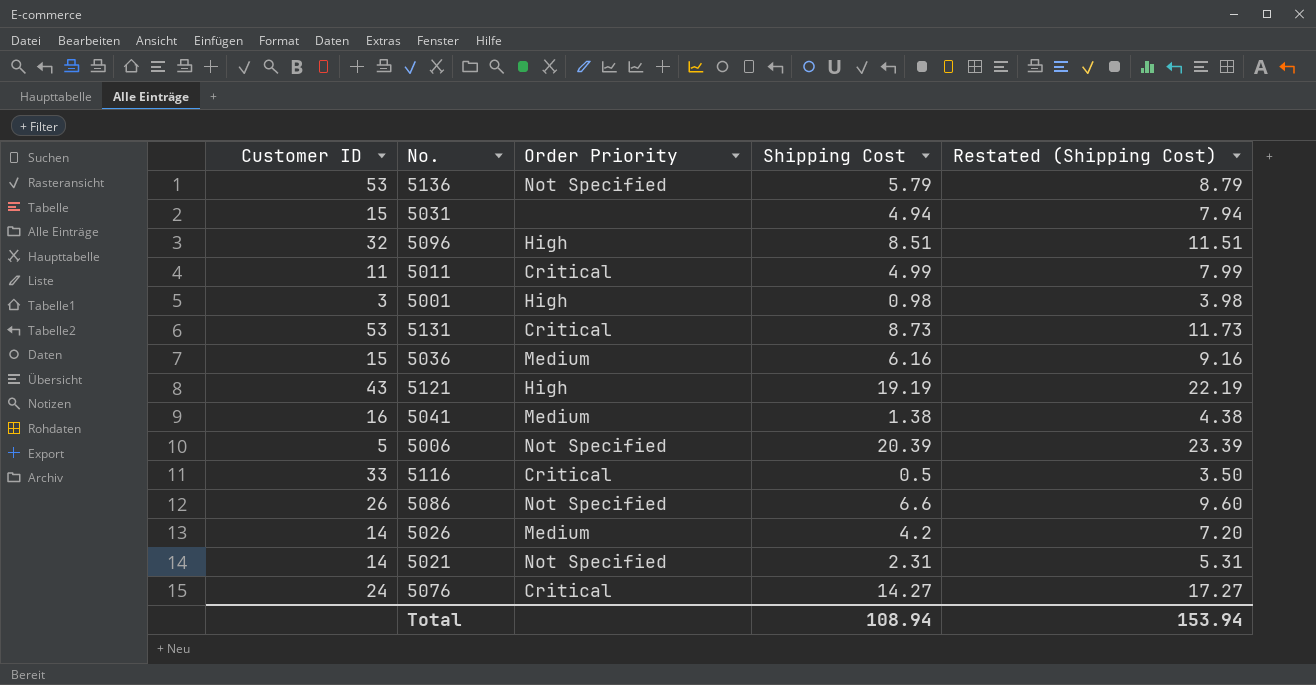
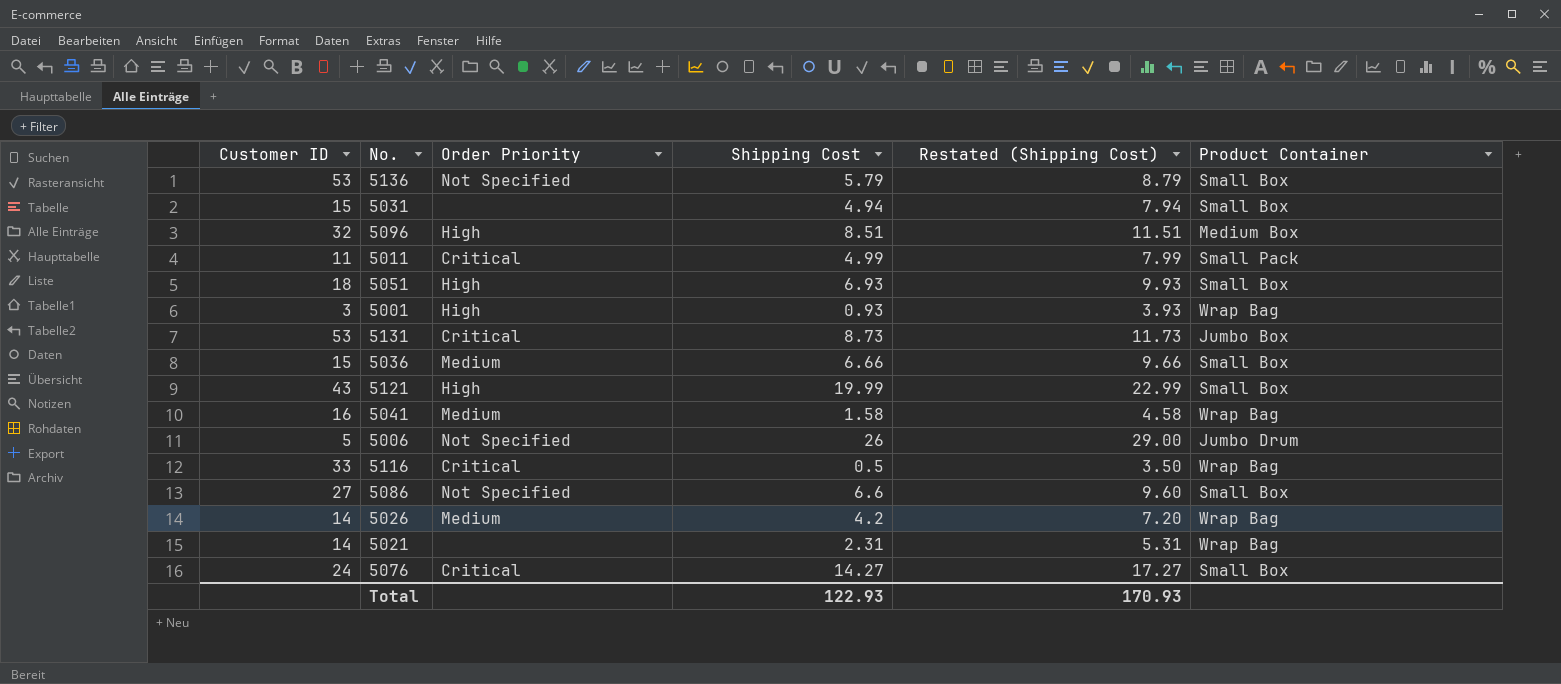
column Product Container | position: none -> 6
row 5051: none -> 18 | High | 6.93 | 9.93 | Small Box
5001 | Shipping Cost: 0.98 -> 0.93
5001 | Restated (Shipping Cost): 3.98 -> 3.93
5036 | Shipping Cost: 6.16 -> 6.66
5036 | Restated (Shipping Cost): 9.16 -> 9.66
5121 | Shipping Cost: 19.19 -> 19.99
5121 | Restated (Shipping Cost): 22.19 -> 22.99
5041 | Shipping Cost: 1.38 -> 1.58
5041 | Restated (Shipping Cost): 4.38 -> 4.58
5006 | Shipping Cost: 20.39 -> 26
5006 | Restated (Shipping Cost): 23.39 -> 29.00
5086 | Customer ID: 26 -> 27
5021 | Order Priority: Not Specified -> none
Total | Shipping Cost: 108.94 -> 122.93
Total | Restated (Shipping Cost): 153.94 -> 170.93

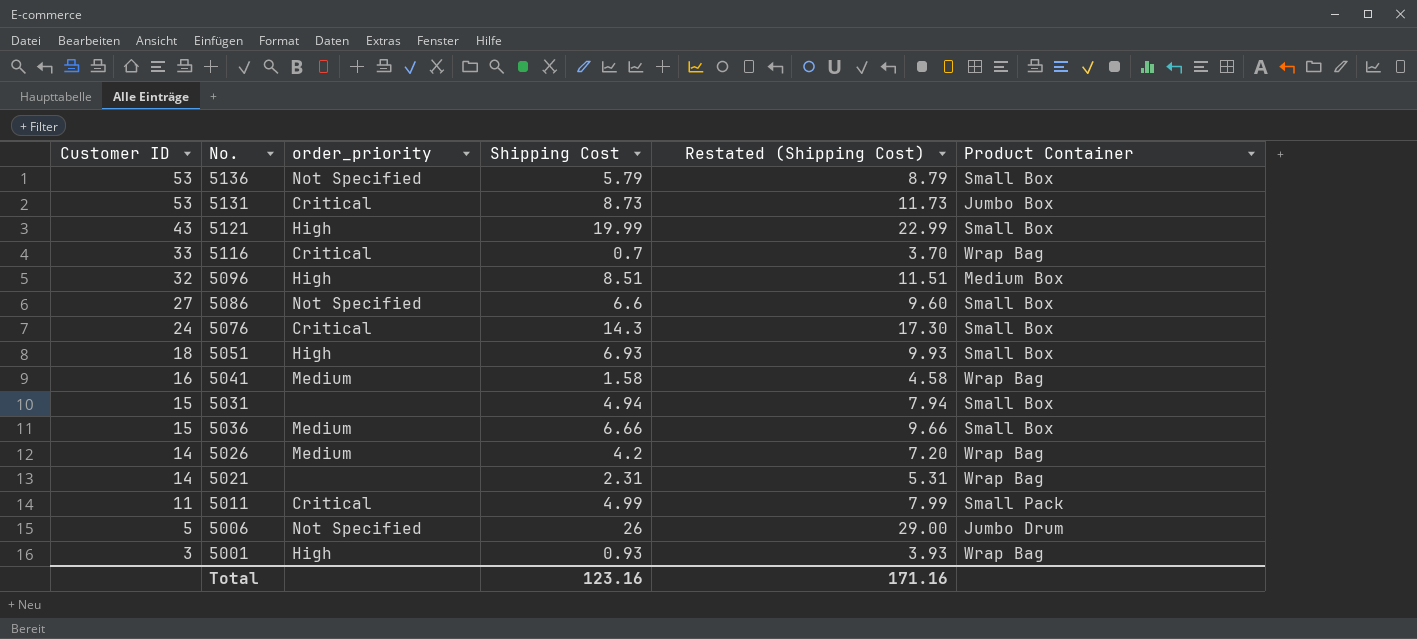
row order: none -> Customer ID descending
column name: Order Priority -> order_priority
5116 | Shipping Cost: 0.5 -> 0.7
5116 | Restated (Shipping Cost): 3.50 -> 3.70
5076 | Shipping Cost: 14.27 -> 14.3
5076 | Restated (Shipping Cost): 17.27 -> 17.30
Total | Shipping Cost: 122.93 -> 123.16
Total | Restated (Shipping Cost): 170.93 -> 171.16

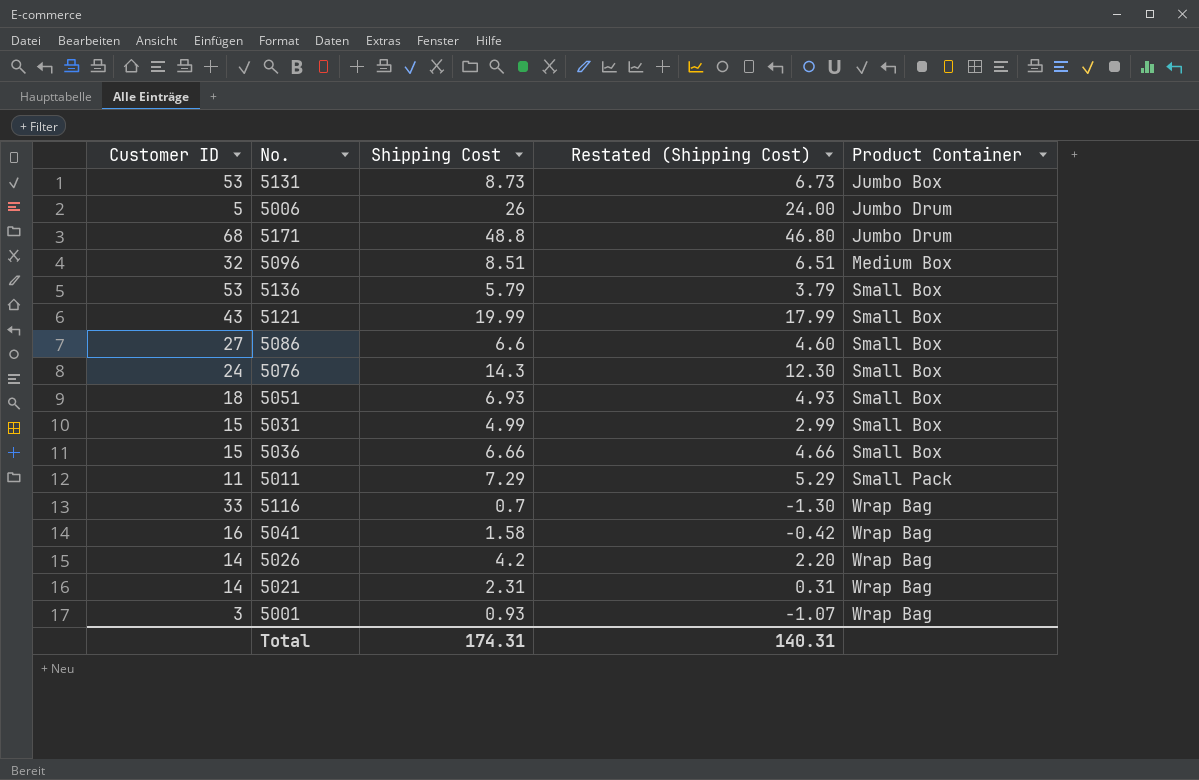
row order: Customer ID descending -> Product Container ascending
column order_priority | position: 3 -> none
column Restated (Shipping Cost) | formula: [Shipping Cost] + 3 -> [Shipping Cost] - 2
row 5171: none -> 68 | 48.8 | 46.80 | Jumbo Drum
5031 | Shipping Cost: 4.94 -> 4.99
5011 | Shipping Cost: 4.99 -> 7.29
Total | Shipping Cost: 123.16 -> 174.31
Total | Restated (Shipping Cost): 171.16 -> 140.31

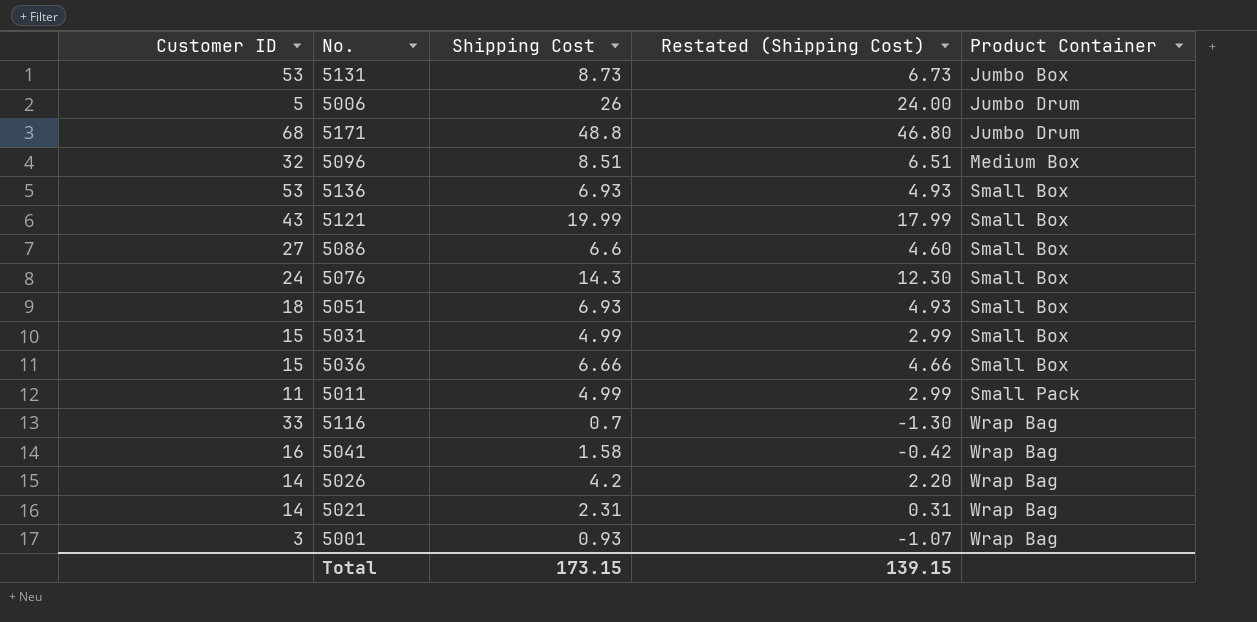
5136 | Shipping Cost: 5.79 -> 6.93
5136 | Restated (Shipping Cost): 3.79 -> 4.93
5011 | Shipping Cost: 7.29 -> 4.99
5011 | Restated (Shipping Cost): 5.29 -> 2.99
Total | Shipping Cost: 174.31 -> 173.15
Total | Restated (Shipping Cost): 140.31 -> 139.15

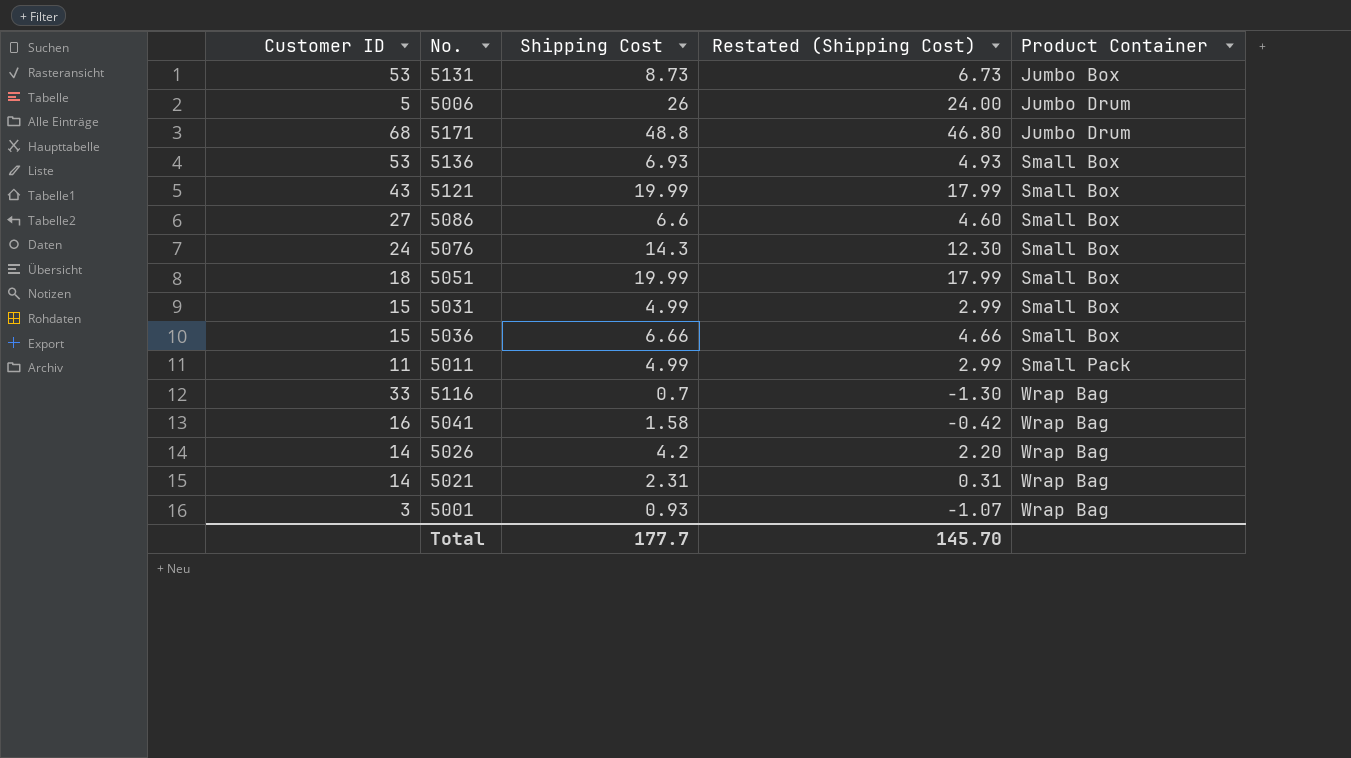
row 5096: 32 | 8.51 | 6.51 | Medium Box -> none
5051 | Shipping Cost: 6.93 -> 19.99
5051 | Restated (Shipping Cost): 4.93 -> 17.99
Total | Shipping Cost: 173.15 -> 177.7
Total | Restated (Shipping Cost): 139.15 -> 145.70

